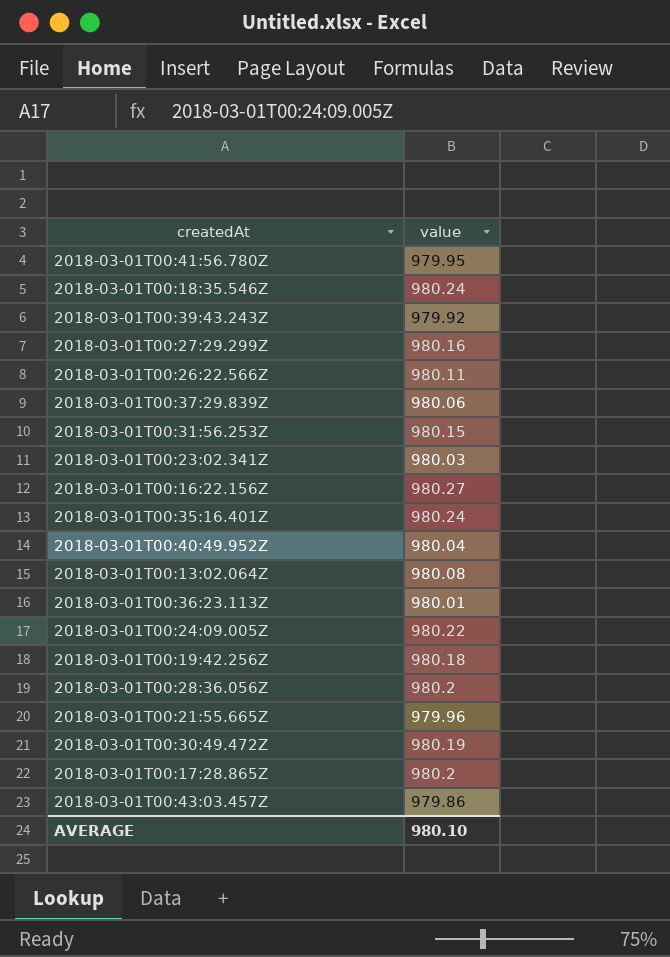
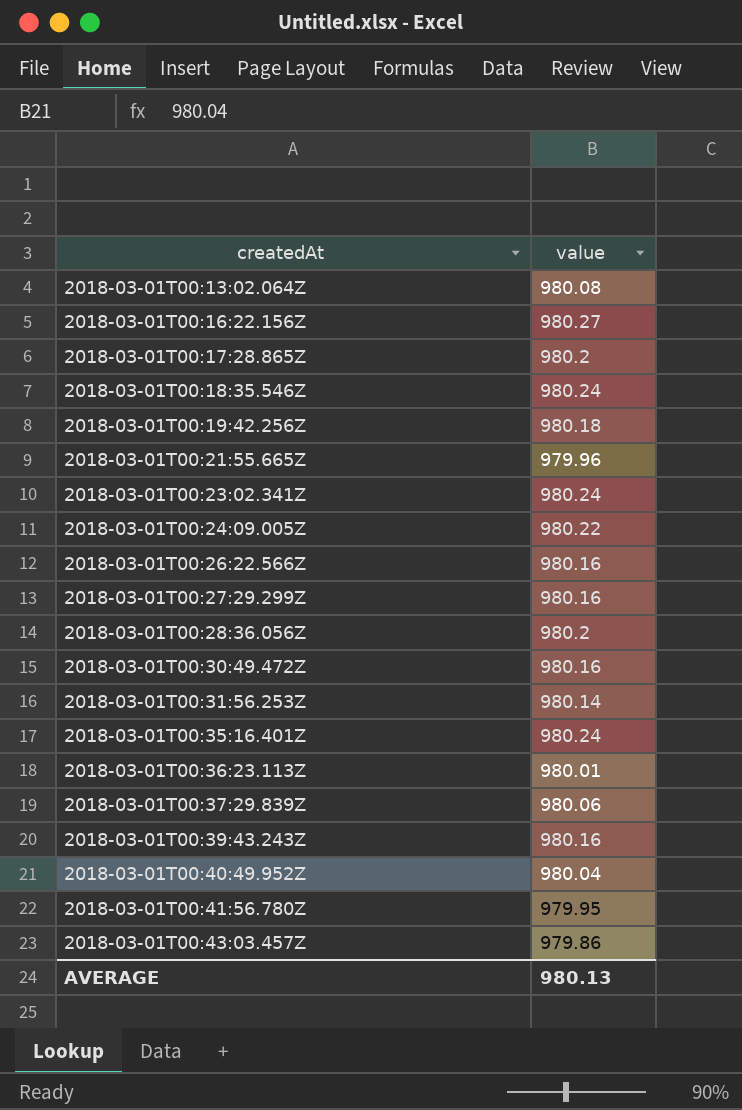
row order: none -> createdAt ascending
2018-03-01T00:23:02.341Z | value: 980.03 -> 980.24
2018-03-01T00:26:22.566Z | value: 980.11 -> 980.16
2018-03-01T00:30:49.472Z | value: 980.19 -> 980.16
2018-03-01T00:31:56.253Z | value: 980.15 -> 980.14
2018-03-01T00:39:43.243Z | value: 979.92 -> 980.16
AVERAGE | value: 980.10 -> 980.13

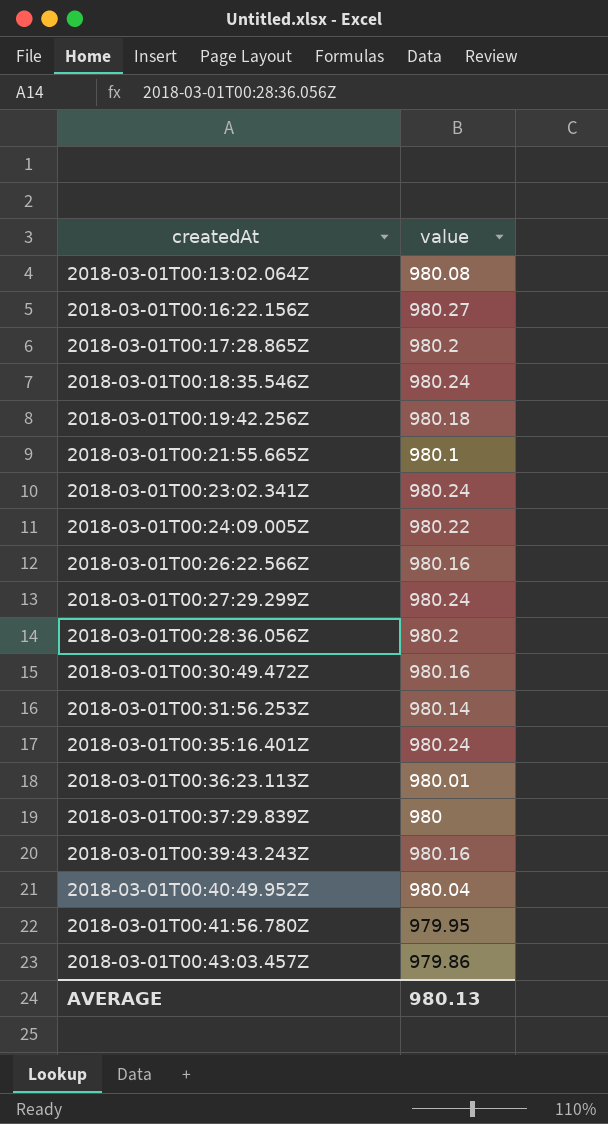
2018-03-01T00:21:55.665Z | value: 979.96 -> 980.1
2018-03-01T00:27:29.299Z | value: 980.16 -> 980.24
2018-03-01T00:37:29.839Z | value: 980.06 -> 980

